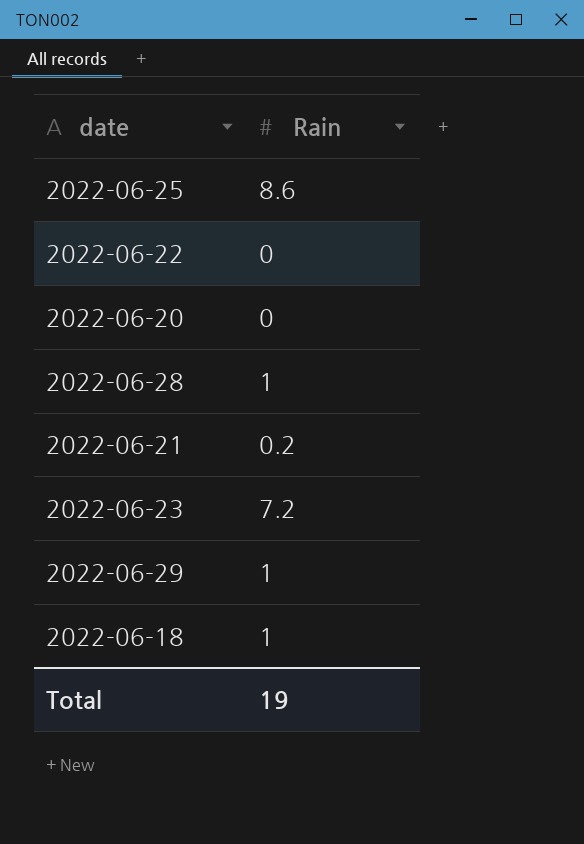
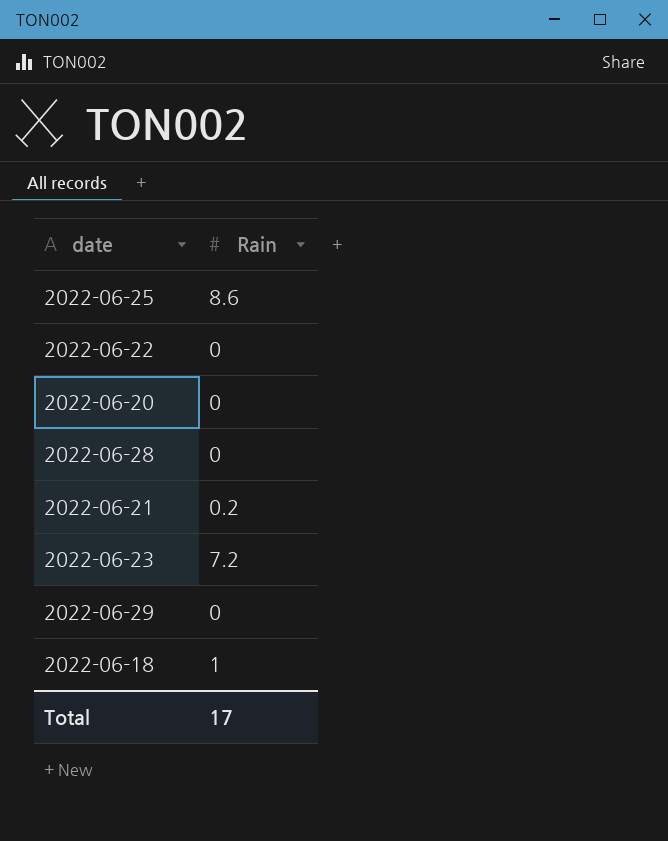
2022-06-28 | Rain: 1 -> 0
2022-06-29 | Rain: 1 -> 0
Total | Rain: 19 -> 17

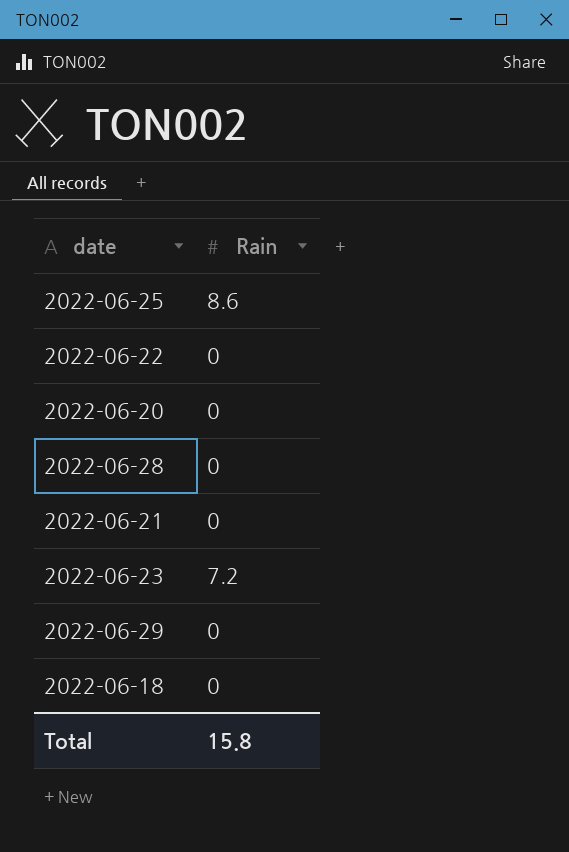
2022-06-21 | Rain: 0.2 -> 0
2022-06-18 | Rain: 1 -> 0
Total | Rain: 17 -> 15.8

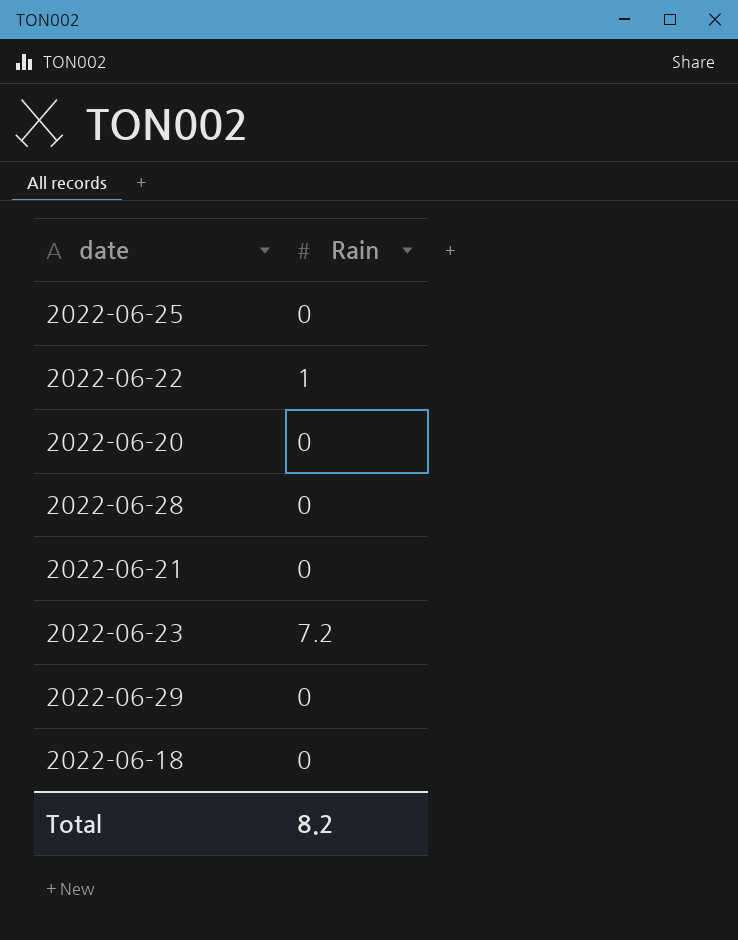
2022-06-25 | Rain: 8.6 -> 0
2022-06-22 | Rain: 0 -> 1
Total | Rain: 15.8 -> 8.2

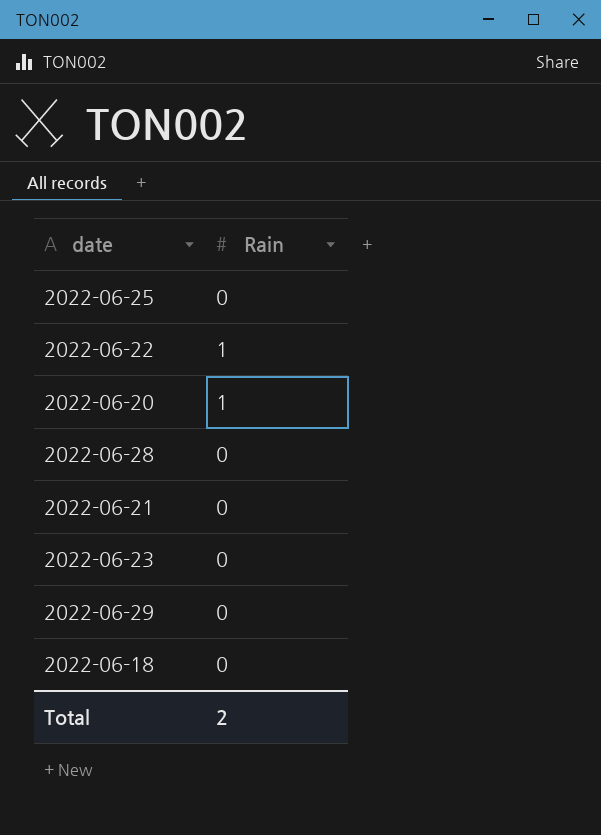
2022-06-20 | Rain: 0 -> 1
2022-06-23 | Rain: 7.2 -> 0
Total | Rain: 8.2 -> 2

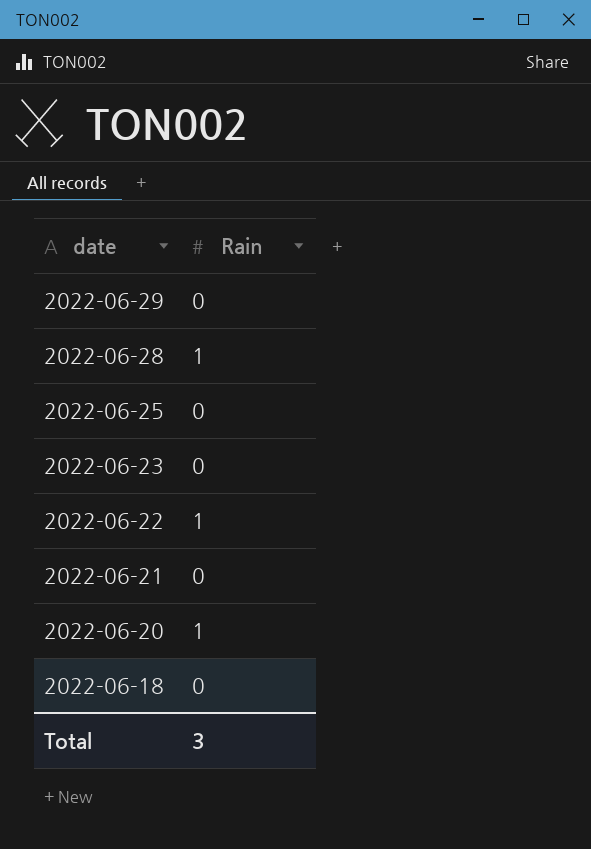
row order: none -> date descending
2022-06-28 | Rain: 0 -> 1
Total | Rain: 2 -> 3

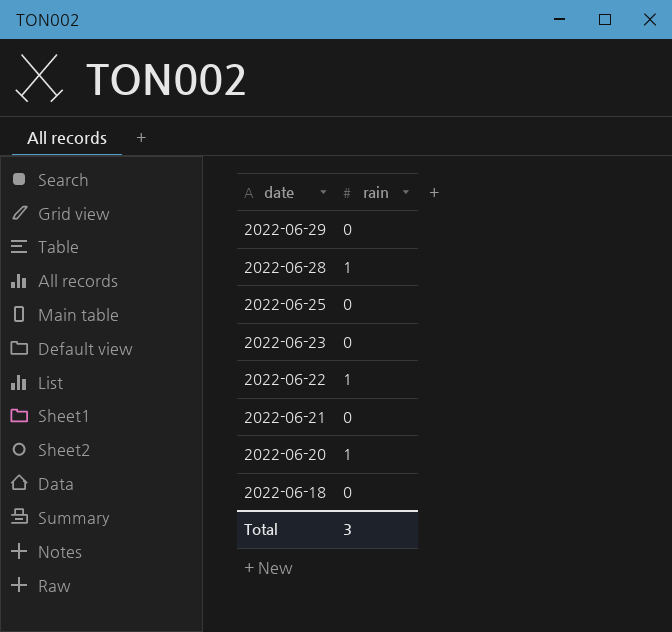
column name: Rain -> rain

